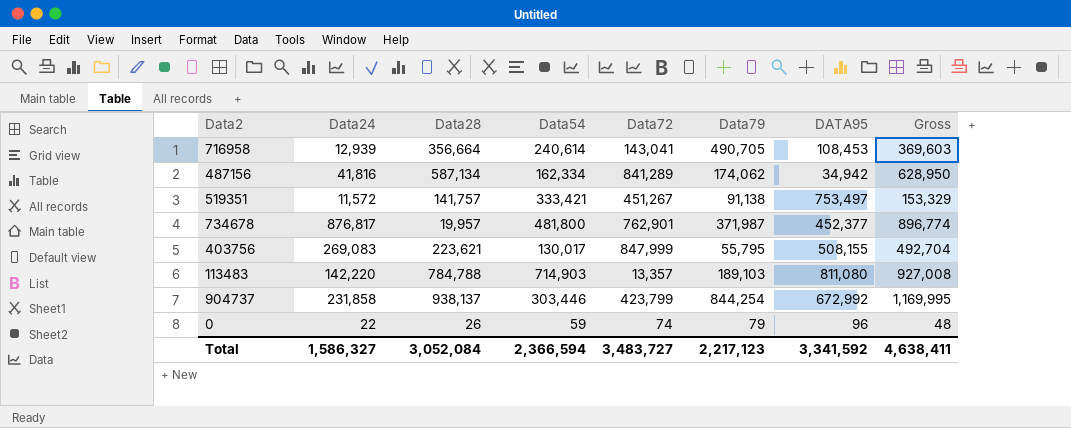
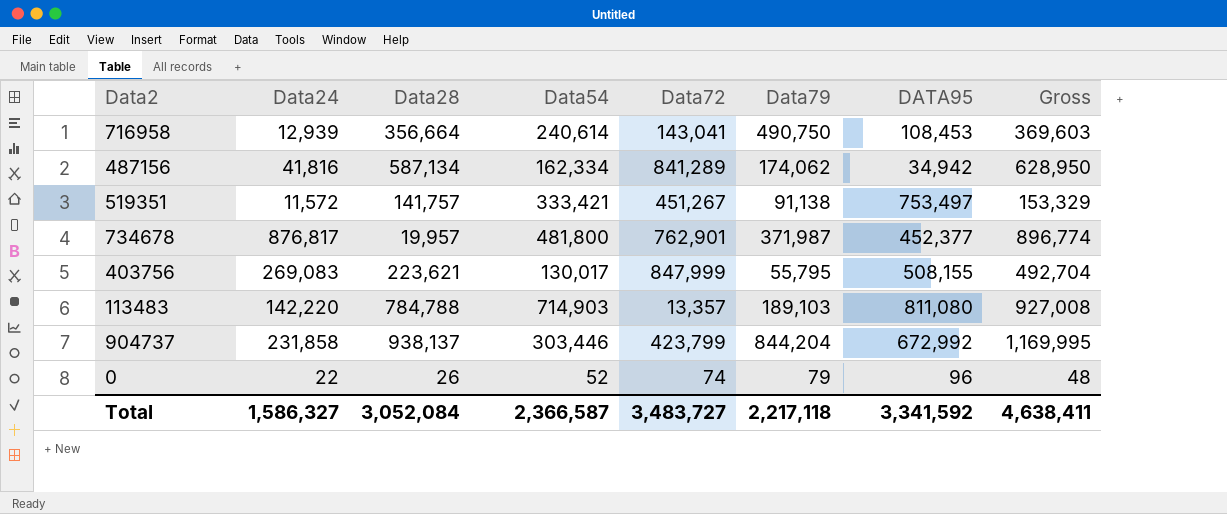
716958 | Data79: 490,705 -> 490,750
904737 | Data79: 844,254 -> 844,204
0 | Data54: 59 -> 52
Total | Data54: 2,366,594 -> 2,366,587
Total | Data79: 2,217,123 -> 2,217,118

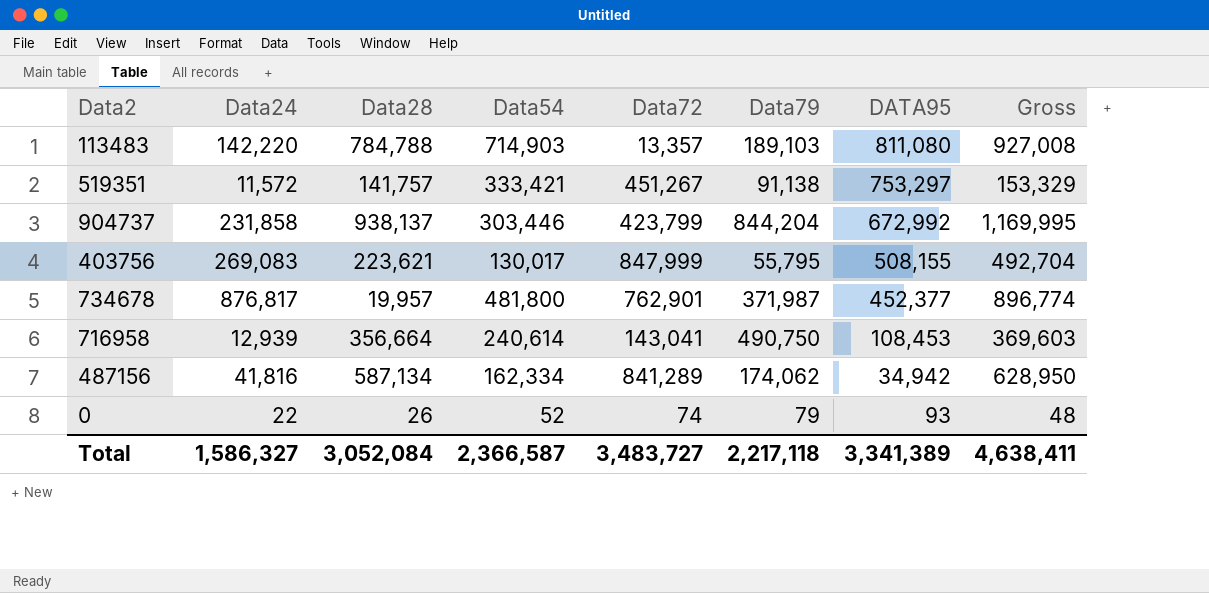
row order: none -> DATA95 descending
519351 | DATA95: 753,497 -> 753,297
0 | DATA95: 96 -> 93
Total | DATA95: 3,341,592 -> 3,341,389

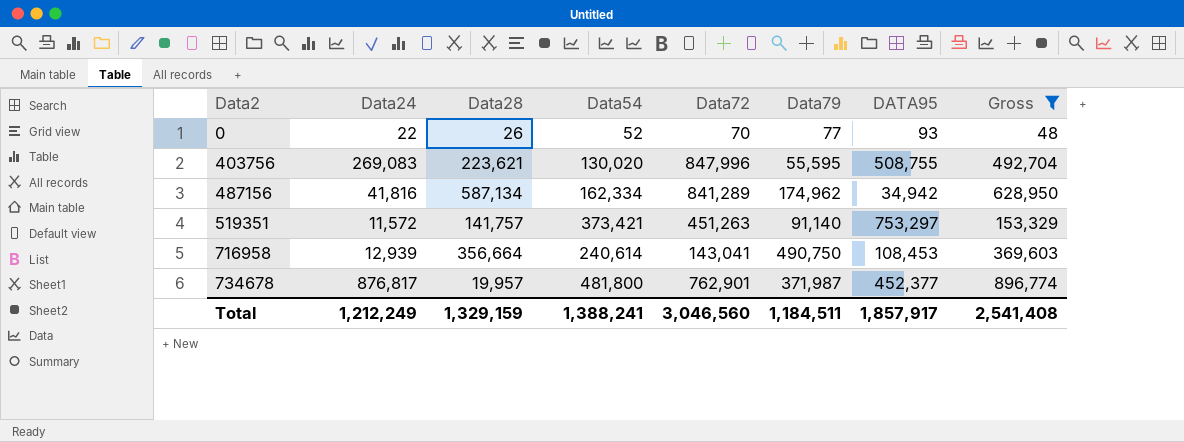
filter: none -> Gross <= 896,774
row order: DATA95 descending -> Data2 ascending
0 | Data72: 74 -> 70
0 | Data79: 79 -> 77
403756 | Data54: 130,017 -> 130,020
403756 | Data72: 847,999 -> 847,996
403756 | Data79: 55,795 -> 55,595
403756 | DATA95: 508,155 -> 508,755
487156 | Data79: 174,062 -> 174,962
519351 | Data54: 333,421 -> 373,421
519351 | Data72: 451,267 -> 451,263
519351 | Data79: 91,138 -> 91,140
Total | Data24: 1,586,327 -> 1,212,249
Total | Data28: 3,052,084 -> 1,329,159
Total | Data54: 2,366,587 -> 1,388,241
Total | Data72: 3,483,727 -> 3,046,560
Total | Data79: 2,217,118 -> 1,184,511
Total | DATA95: 3,341,389 -> 1,857,917
Total | Gross: 4,638,411 -> 2,541,408

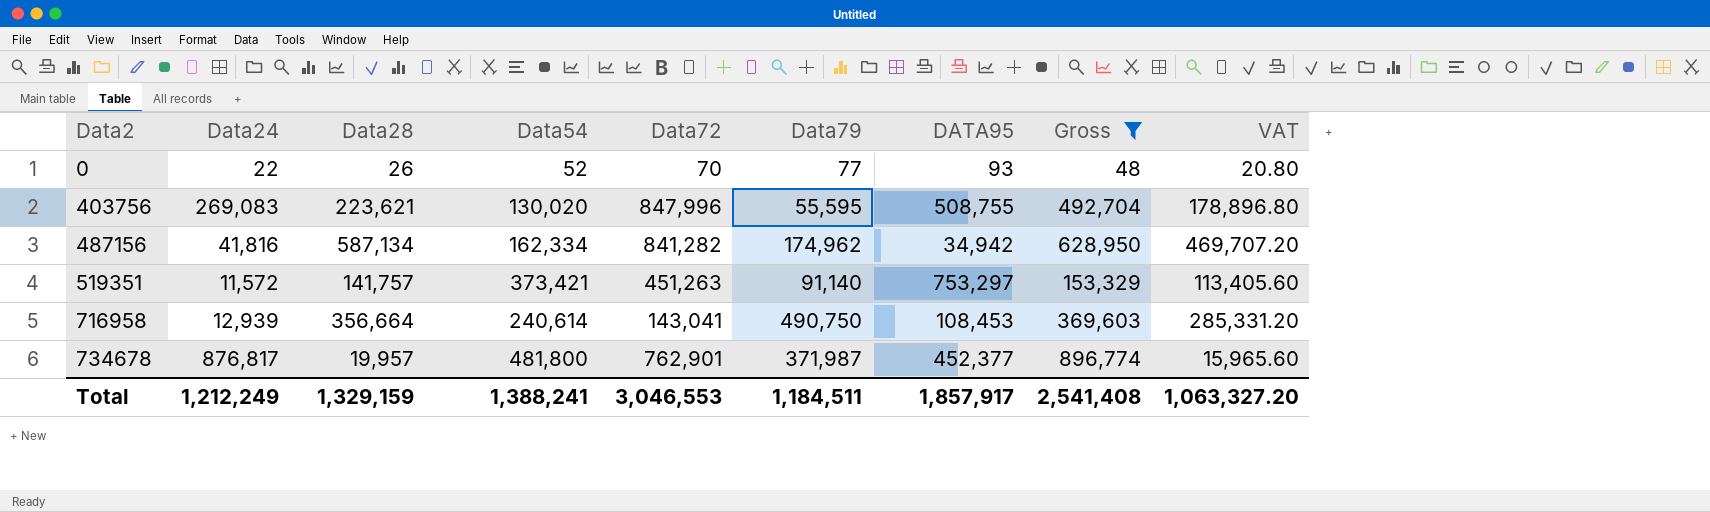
column VAT | formula: none -> [Data28] * 0.8
487156 | Data72: 841,289 -> 841,282
Total | Data72: 3,046,560 -> 3,046,553

